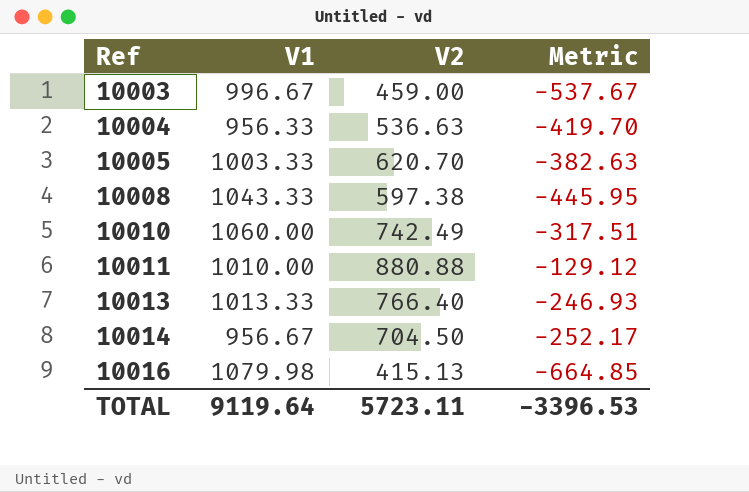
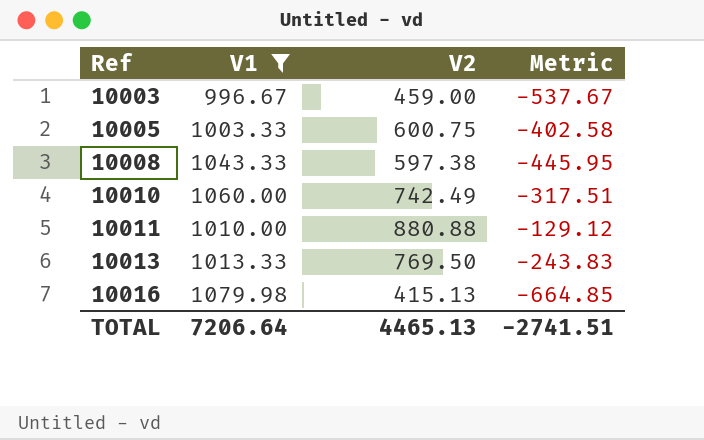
filter: none -> V1 >= 996.67
10005 | V2: 620.70 -> 600.75
10005 | Metric: -382.63 -> -402.58
10013 | V2: 766.40 -> 769.50
10013 | Metric: -246.93 -> -243.83
TOTAL | V1: 9119.64 -> 7206.64
TOTAL | V2: 5723.11 -> 4465.13
TOTAL | Metric: -3396.53 -> -2741.51

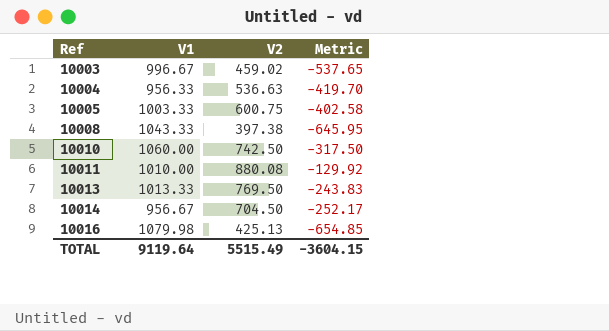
filter: V1 >= 996.67 -> none
10003 | V2: 459.00 -> 459.02
10003 | Metric: -537.67 -> -537.65
10008 | V2: 597.38 -> 397.38
10008 | Metric: -445.95 -> -645.95
10010 | V2: 742.49 -> 742.50
10010 | Metric: -317.51 -> -317.50
10011 | V2: 880.88 -> 880.08
10011 | Metric: -129.12 -> -129.92
10016 | V2: 415.13 -> 425.13
10016 | Metric: -664.85 -> -654.85
TOTAL | V1: 7206.64 -> 9119.64
TOTAL | V2: 4465.13 -> 5515.49
TOTAL | Metric: -2741.51 -> -3604.15

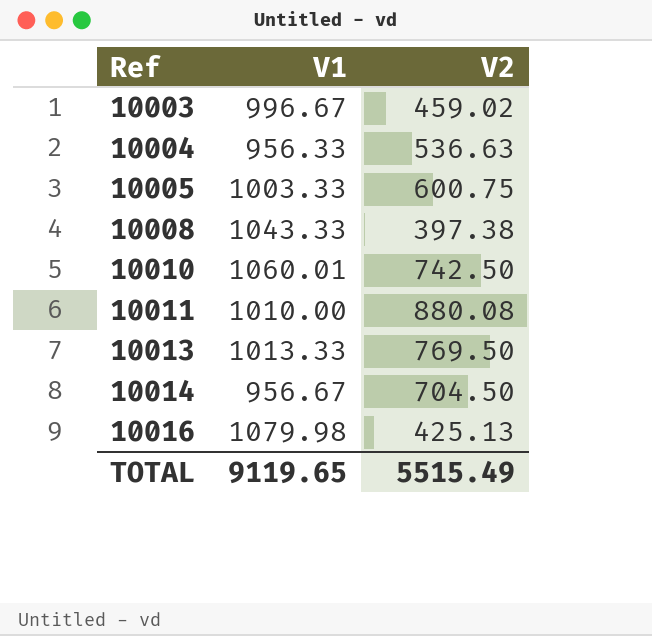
column Metric | formula: [V2] - [V1] -> none
10010 | V1: 1060.00 -> 1060.01
TOTAL | V1: 9119.64 -> 9119.65

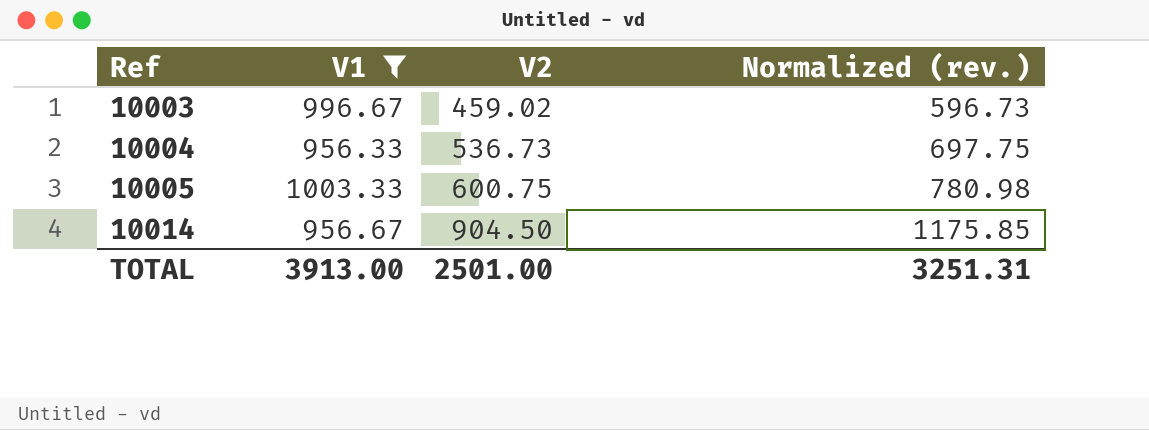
filter: none -> V1 <= 1003.33
column Normalized (rev.) | formula: none -> [V2] * 1.3
10004 | V2: 536.63 -> 536.73
10014 | V2: 704.50 -> 904.50
TOTAL | V1: 9119.65 -> 3913.00
TOTAL | V2: 5515.49 -> 2501.00

